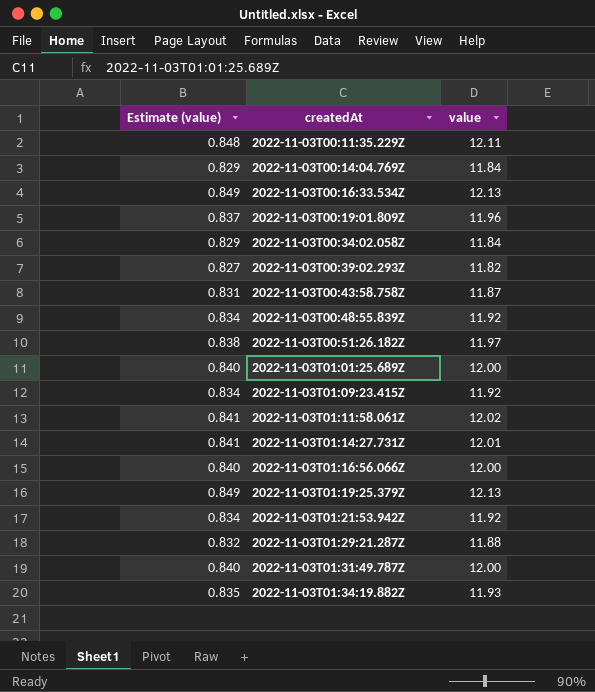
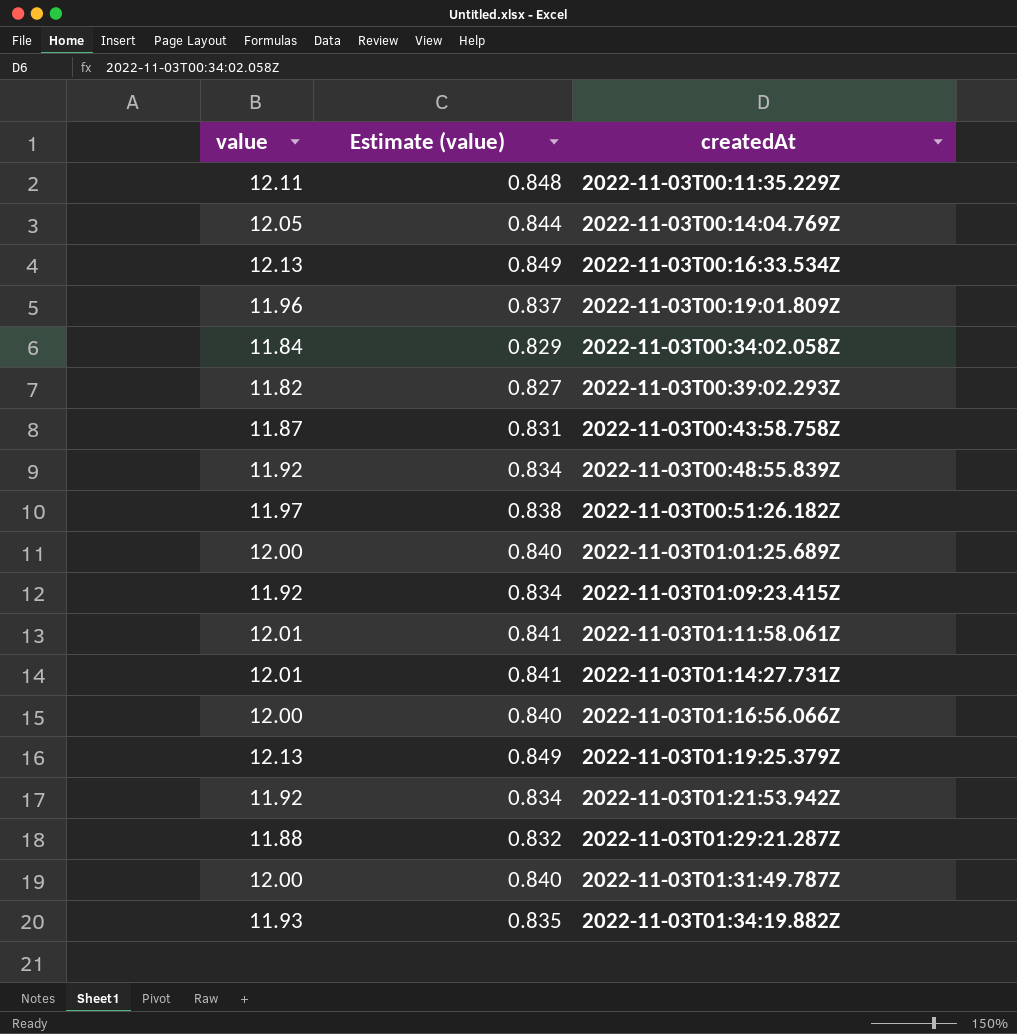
column value | position: 3 -> 1
2022-11-03T00:14:04.769Z | value: 11.84 -> 12.05
2022-11-03T00:14:04.769Z | Estimate (value): 0.829 -> 0.844
2022-11-03T01:11:58.061Z | value: 12.02 -> 12.01

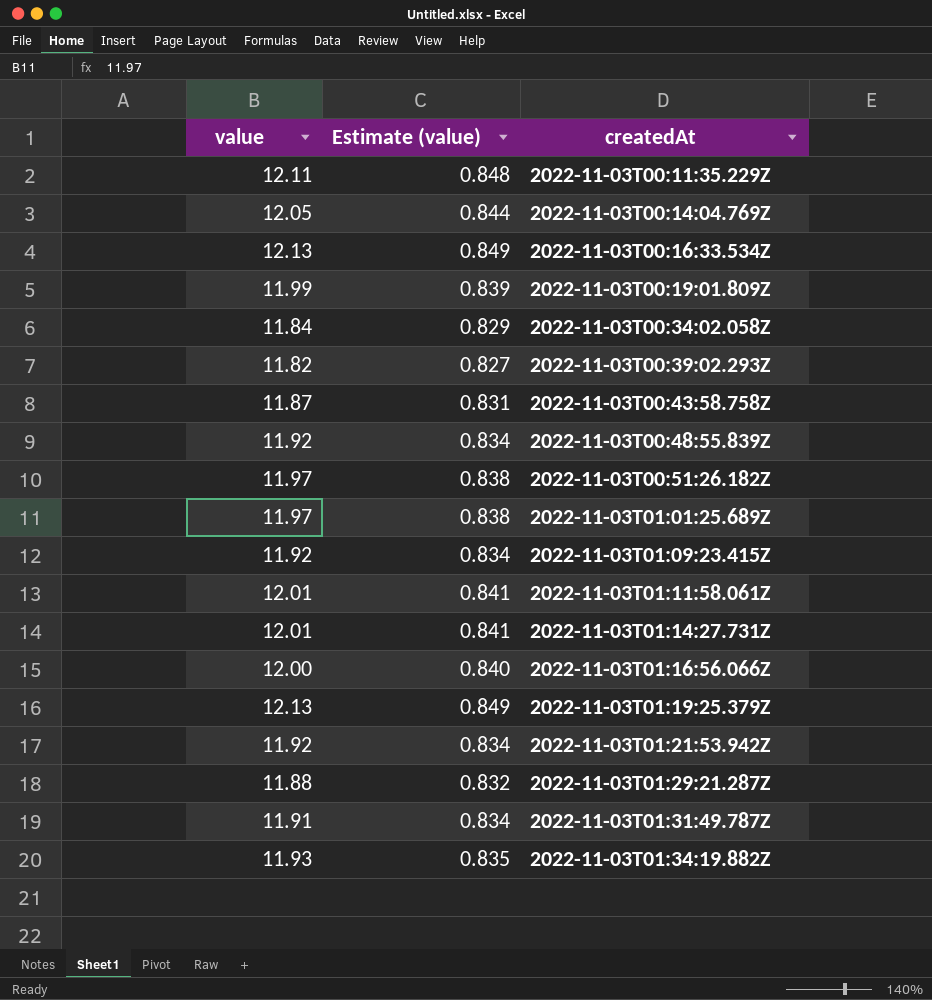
2022-11-03T00:19:01.809Z | value: 11.96 -> 11.99
2022-11-03T00:19:01.809Z | Estimate (value): 0.837 -> 0.839
2022-11-03T01:01:25.689Z | value: 12.00 -> 11.97
2022-11-03T01:01:25.689Z | Estimate (value): 0.840 -> 0.838
2022-11-03T01:31:49.787Z | value: 12.00 -> 11.91
2022-11-03T01:31:49.787Z | Estimate (value): 0.840 -> 0.834

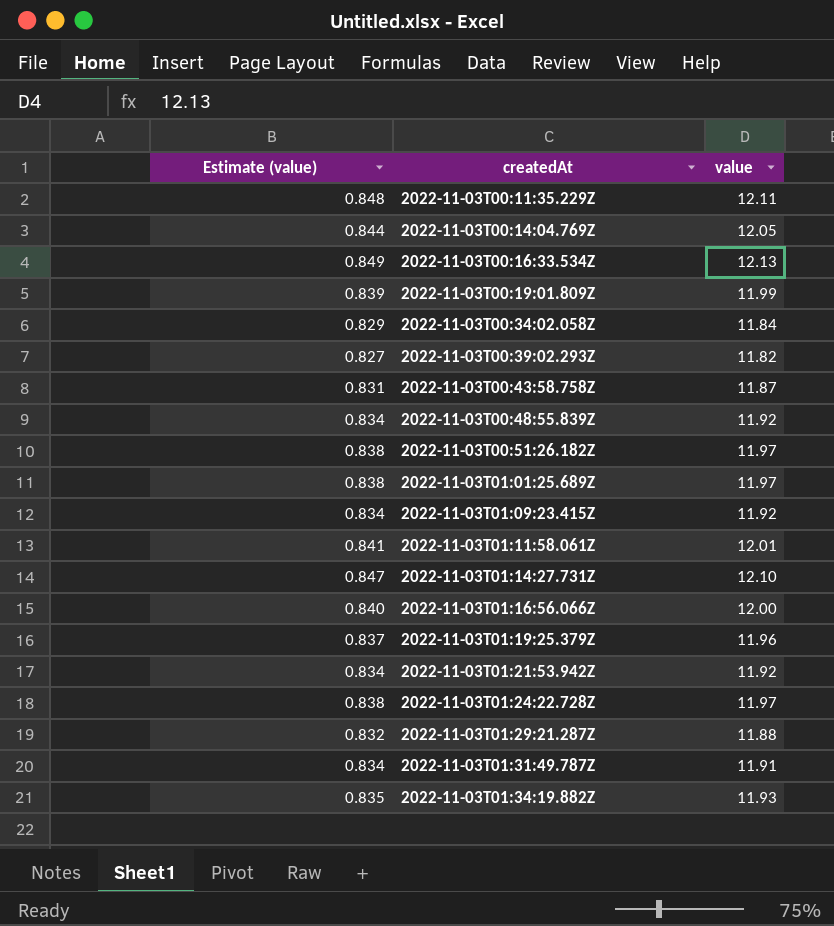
column value | position: 1 -> 3
2022-11-03T01:14:27.731Z | Estimate (value): 0.841 -> 0.847
2022-11-03T01:14:27.731Z | value: 12.01 -> 12.10
2022-11-03T01:19:25.379Z | Estimate (value): 0.849 -> 0.837
2022-11-03T01:19:25.379Z | value: 12.13 -> 11.96
row 2022-11-03T01:24:22.728Z: none -> 0.838 | 11.97

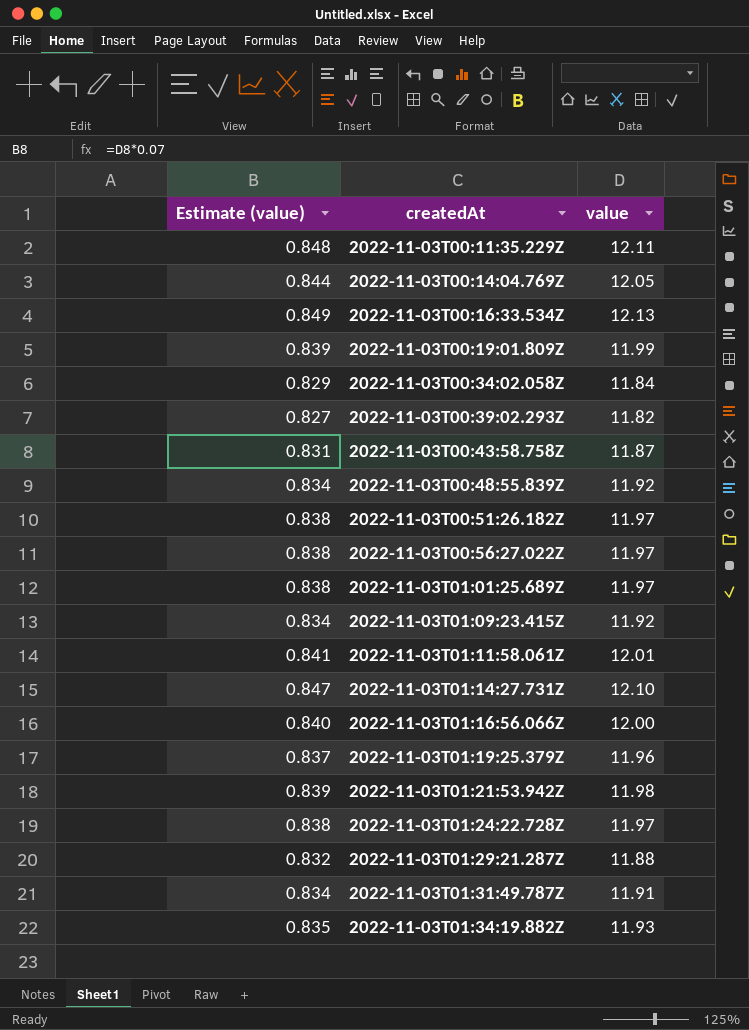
row 2022-11-03T00:56:27.022Z: none -> 0.838 | 11.97
2022-11-03T01:21:53.942Z | Estimate (value): 0.834 -> 0.839
2022-11-03T01:21:53.942Z | value: 11.92 -> 11.98

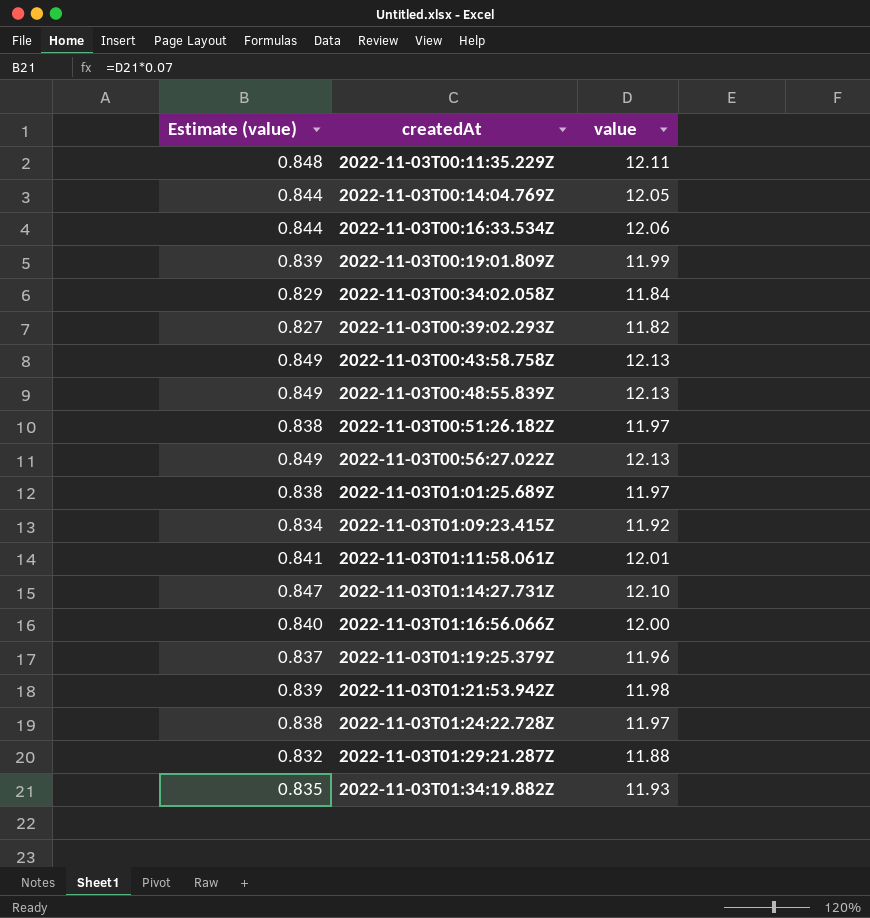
row 2022-11-03T01:31:49.787Z: 0.834 | 11.91 -> none
2022-11-03T00:16:33.534Z | Estimate (value): 0.849 -> 0.844
2022-11-03T00:16:33.534Z | value: 12.13 -> 12.06
2022-11-03T00:43:58.758Z | Estimate (value): 0.831 -> 0.849
2022-11-03T00:43:58.758Z | value: 11.87 -> 12.13
2022-11-03T00:48:55.839Z | Estimate (value): 0.834 -> 0.849
2022-11-03T00:48:55.839Z | value: 11.92 -> 12.13
2022-11-03T00:56:27.022Z | Estimate (value): 0.838 -> 0.849
2022-11-03T00:56:27.022Z | value: 11.97 -> 12.13

